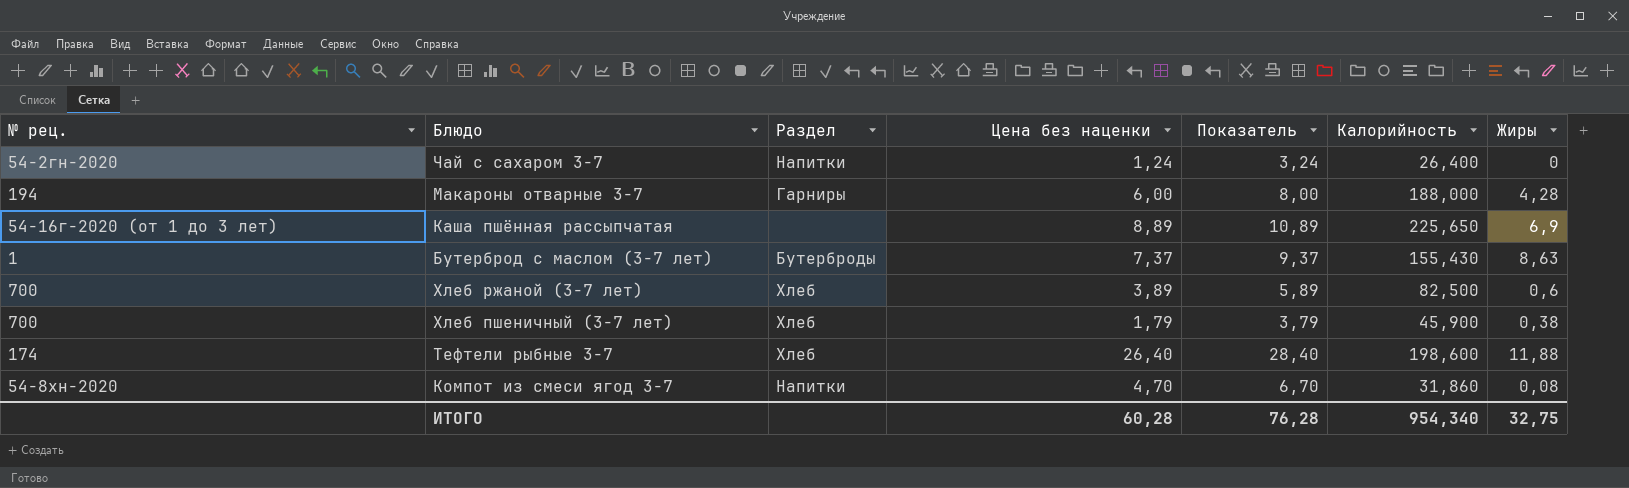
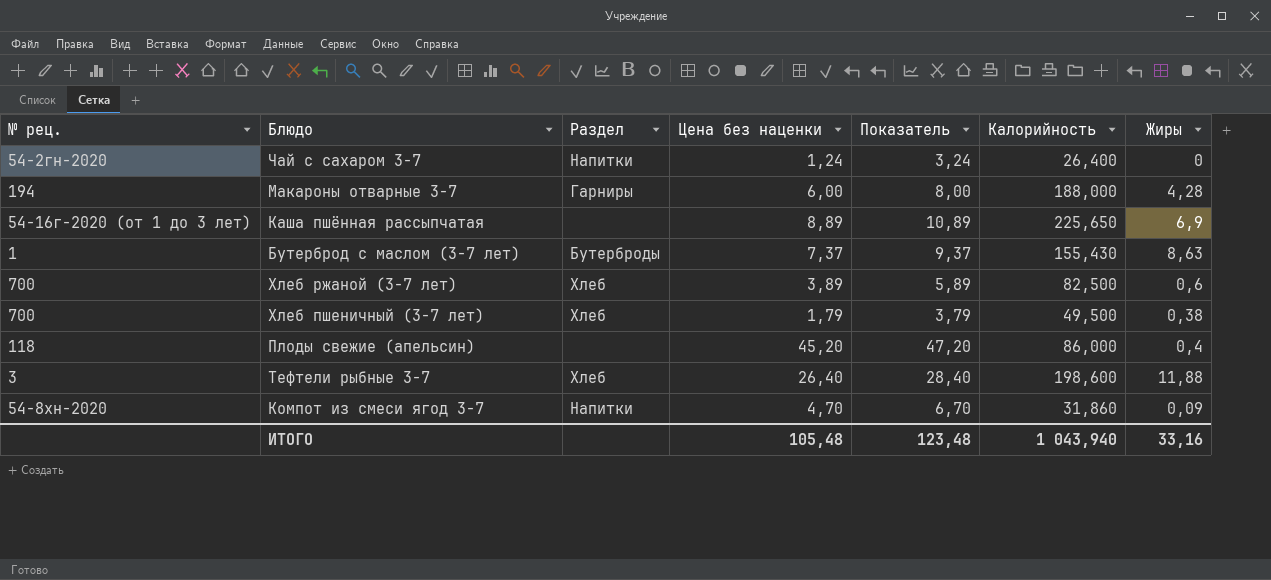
Хлеб пшеничный (3-7 лет) | Калорийность: 45,900 -> 49,500
row Плоды свежие (апельсин): none -> 118 | none | 45,20 | 47,20 | 86,000 | 0,4
Тефтели рыбные 3-7 | № рец.: 174 -> 3
Компот из смеси ягод 3-7 | Жиры: 0,08 -> 0,09
ИТОГО | Цена без наценки: 60,28 -> 105,48
ИТОГО | Показатель: 76,28 -> 123,48
ИТОГО | Калорийность: 954,340 -> 1 043,940
ИТОГО | Жиры: 32,75 -> 33,16

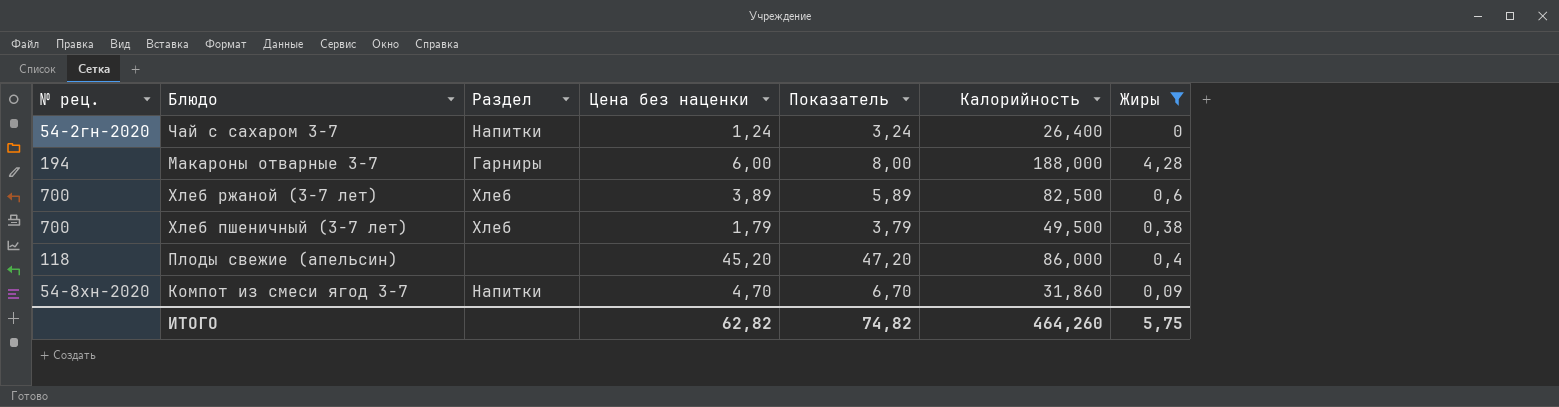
filter: none -> Жиры <= 4,28
ИТОГО | Цена без наценки: 105,48 -> 62,82
ИТОГО | Показатель: 123,48 -> 74,82
ИТОГО | Калорийность: 1 043,940 -> 464,260
ИТОГО | Жиры: 33,16 -> 5,75

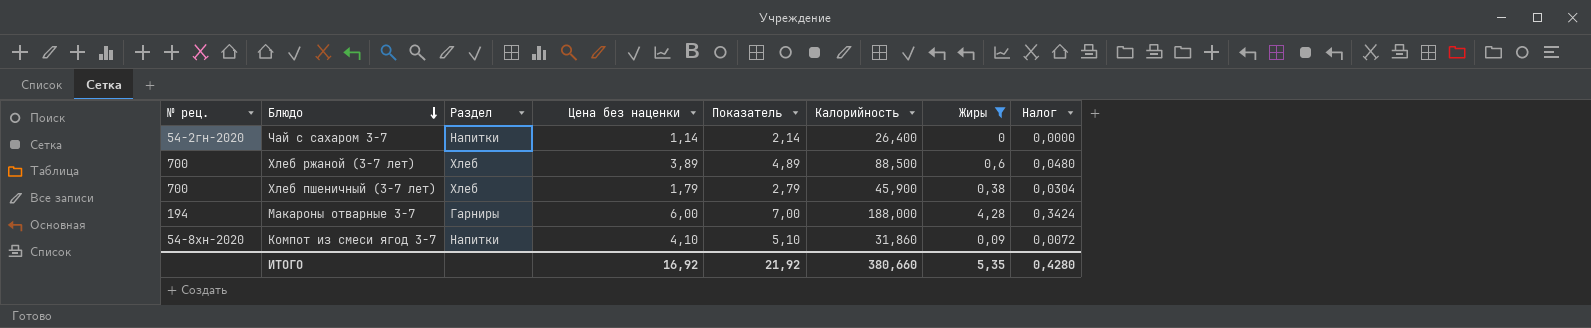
row order: none -> Блюдо descending
column Показатель | formula: [Цена без наценки] + 2 -> [Цена без наценки] + 1
column Налог | formula: none -> [Жиры] * 0,08
row Плоды свежие (апельсин): 118 | none | 45,20 | 47,20 | 86,000 | 0,4 -> none
Чай с сахаром 3-7 | Цена без наценки: 1,24 -> 1,14
Хлеб ржаной (3-7 лет) | Калорийность: 82,500 -> 88,500
Хлеб пшеничный (3-7 лет) | Калорийность: 49,500 -> 45,900
Компот из смеси ягод 3-7 | Цена без наценки: 4,70 -> 4,10
ИТОГО | Цена без наценки: 62,82 -> 16,92
ИТОГО | Показатель: 74,82 -> 21,92
ИТОГО | Калорийность: 464,260 -> 380,660
ИТОГО | Жиры: 5,75 -> 5,35

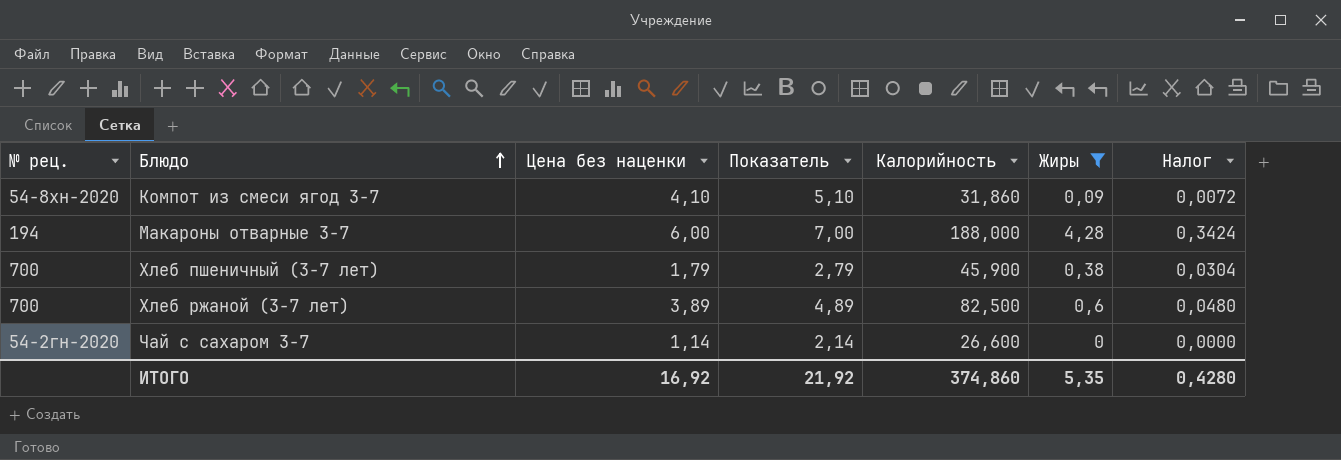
row order: Блюдо descending -> Блюдо ascending
column Раздел | position: 3 -> none
Хлеб ржаной (3-7 лет) | Калорийность: 88,500 -> 82,500
Чай с сахаром 3-7 | Калорийность: 26,400 -> 26,600
ИТОГО | Калорийность: 380,660 -> 374,860

